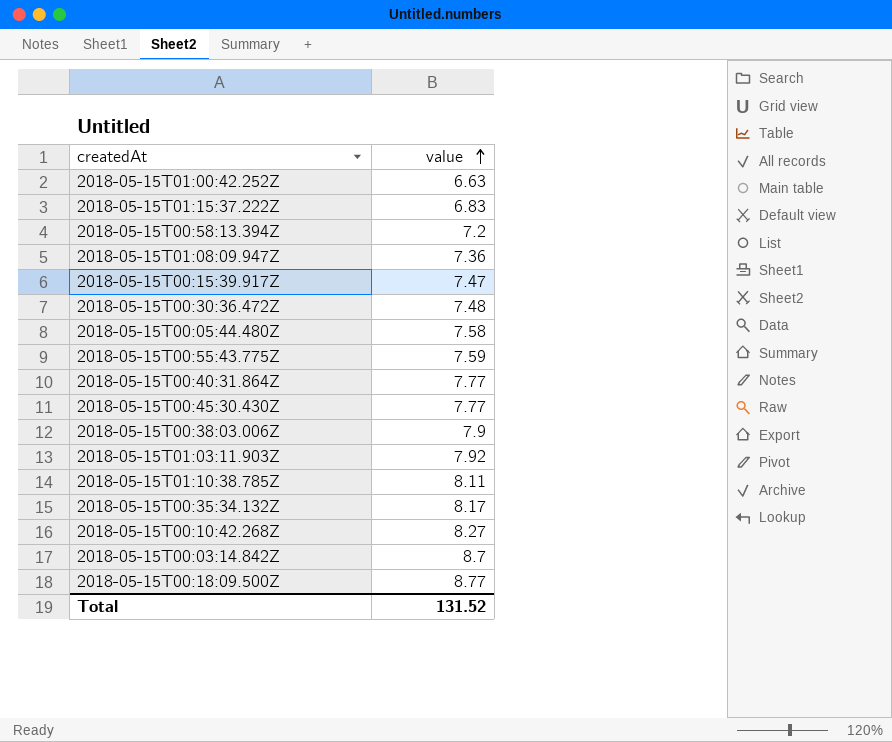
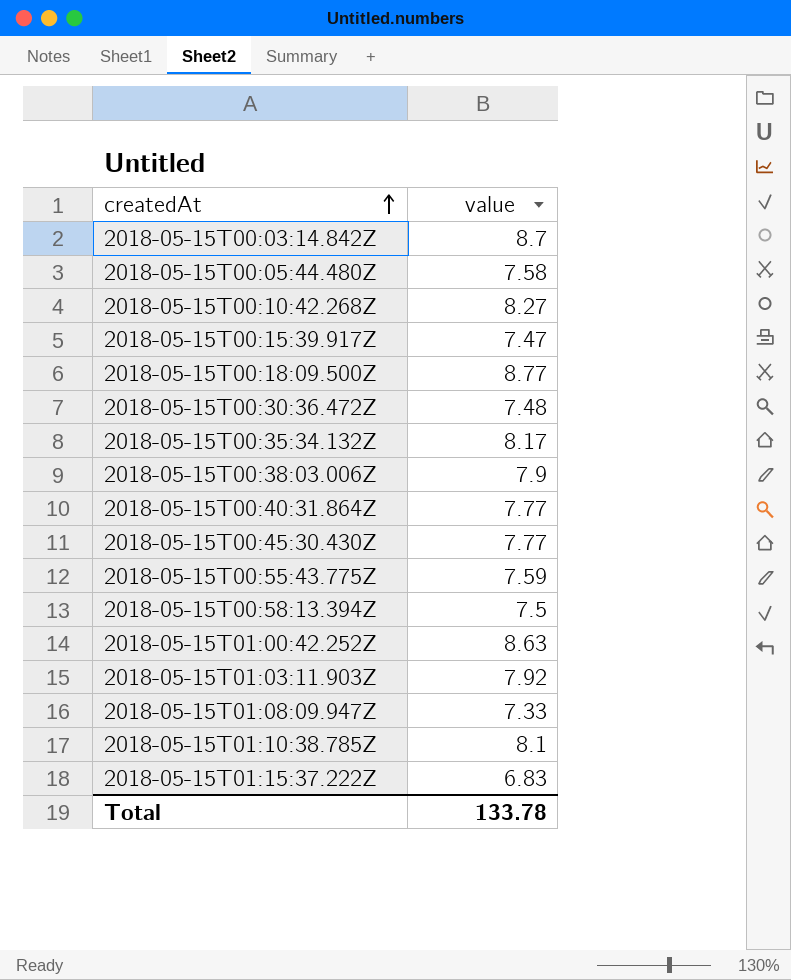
row order: value ascending -> createdAt ascending
2018-05-15T00:58:13.394Z | value: 7.2 -> 7.5
2018-05-15T01:00:42.252Z | value: 6.63 -> 8.63
2018-05-15T01:08:09.947Z | value: 7.36 -> 7.33
2018-05-15T01:10:38.785Z | value: 8.11 -> 8.1
Total | value: 131.52 -> 133.78

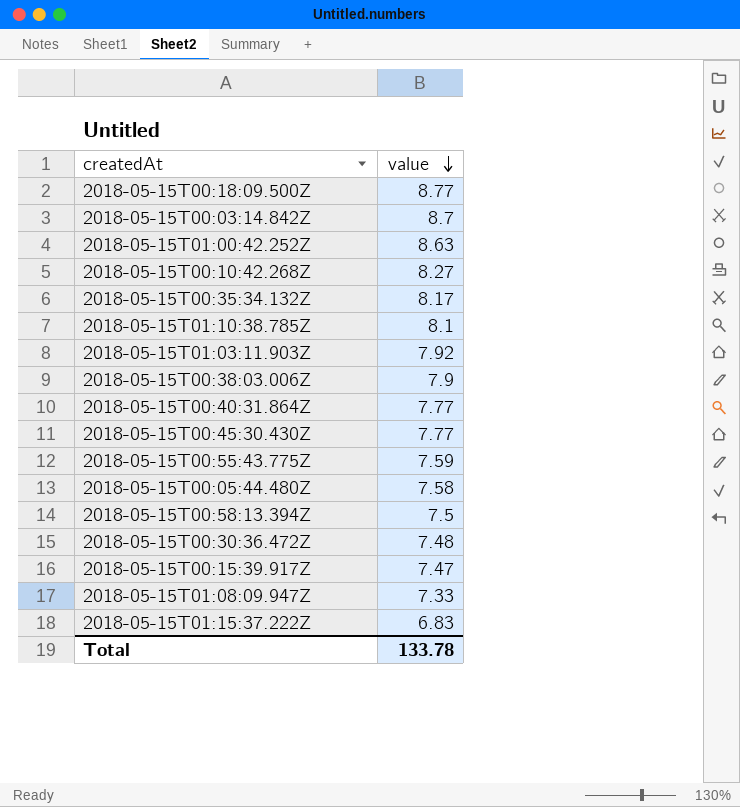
row order: createdAt ascending -> value descending

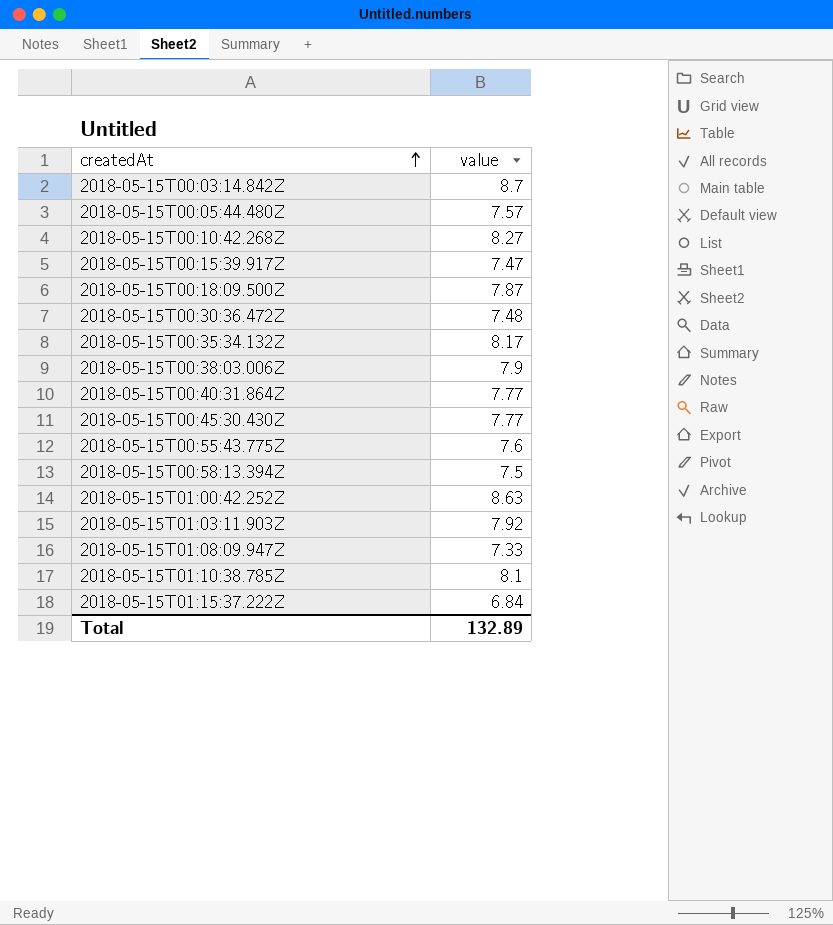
row order: value descending -> createdAt ascending
2018-05-15T00:05:44.480Z | value: 7.58 -> 7.57
2018-05-15T00:18:09.500Z | value: 8.77 -> 7.87
2018-05-15T00:55:43.775Z | value: 7.59 -> 7.6
2018-05-15T01:15:37.222Z | value: 6.83 -> 6.84
Total | value: 133.78 -> 132.89

